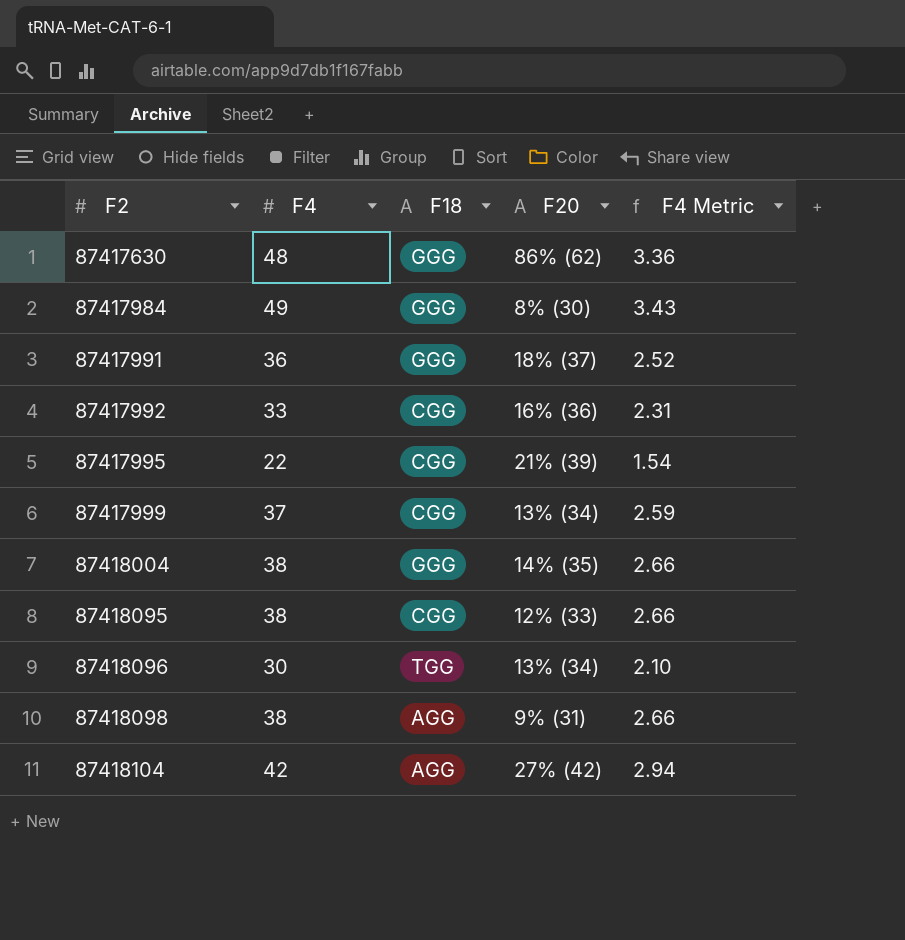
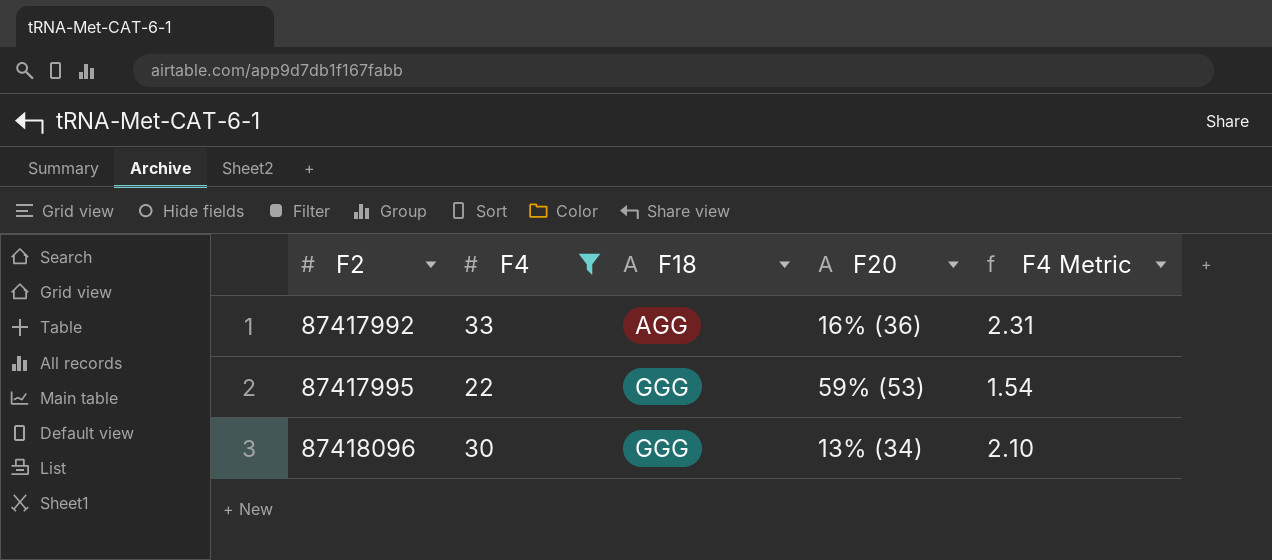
filter: none -> F4 <= 33
87417992 | F18: CGG -> AGG
87417995 | F18: CGG -> GGG
87417995 | F20: 21% (39) -> 59% (53)
87418096 | F18: TGG -> GGG

